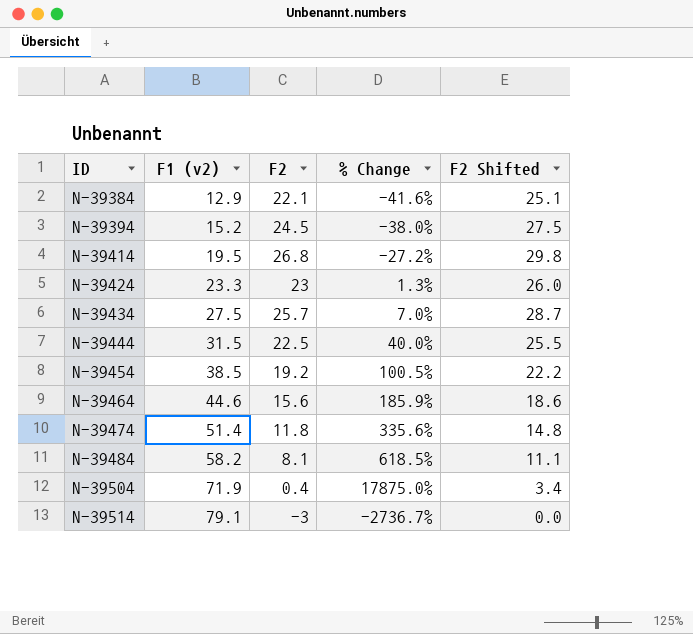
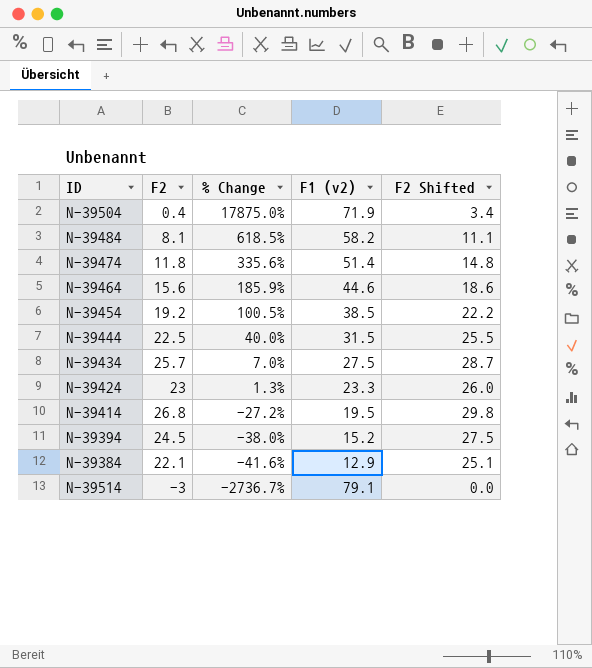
row order: ID ascending -> % Change descending
column F1 (v2) | position: 2 -> 4

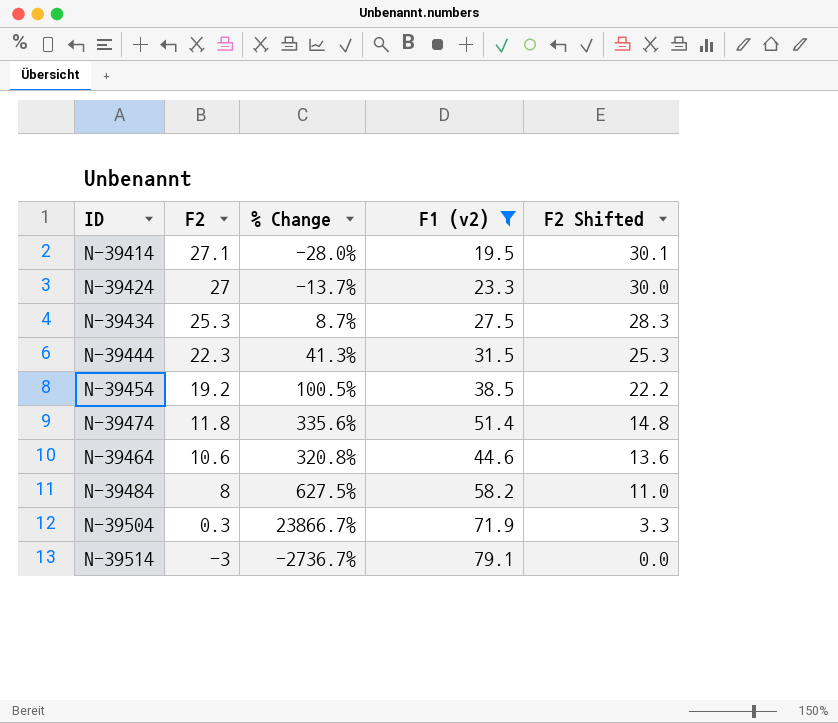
filter: none -> F1 (v2) >= 19.5
row order: % Change descending -> F2 descending
N-39414 | F2: 26.8 -> 27.1
N-39414 | % Change: -27.2% -> -28.0%
N-39414 | F2 Shifted: 29.8 -> 30.1
N-39424 | F2: 23 -> 27
N-39424 | % Change: 1.3% -> -13.7%
N-39424 | F2 Shifted: 26.0 -> 30.0
N-39434 | F2: 25.7 -> 25.3
N-39434 | % Change: 7.0% -> 8.7%
N-39434 | F2 Shifted: 28.7 -> 28.3
N-39444 | F2: 22.5 -> 22.3
N-39444 | % Change: 40.0% -> 41.3%
N-39444 | F2 Shifted: 25.5 -> 25.3
N-39464 | F2: 15.6 -> 10.6
N-39464 | % Change: 185.9% -> 320.8%
N-39464 | F2 Shifted: 18.6 -> 13.6
N-39484 | F2: 8.1 -> 8
N-39484 | % Change: 618.5% -> 627.5%
N-39484 | F2 Shifted: 11.1 -> 11.0
N-39504 | F2: 0.4 -> 0.3
N-39504 | % Change: 17875.0% -> 23866.7%
N-39504 | F2 Shifted: 3.4 -> 3.3

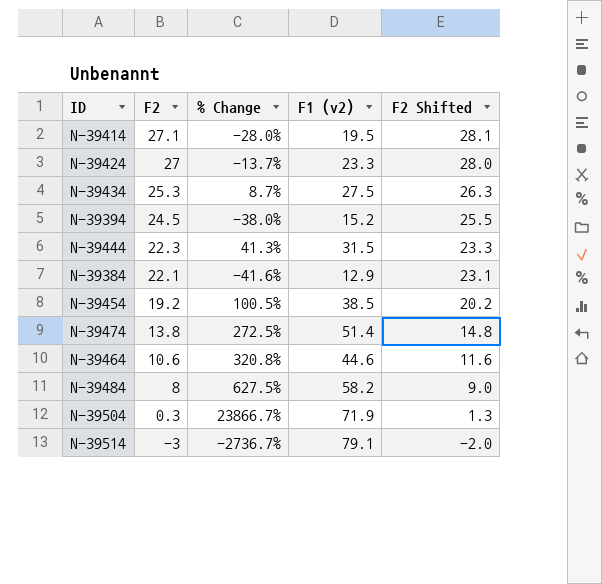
filter: F1 (v2) >= 19.5 -> none
column F2 Shifted | formula: [F2] + 3 -> [F2] + 1
N-39474 | F2: 11.8 -> 13.8
N-39474 | % Change: 335.6% -> 272.5%

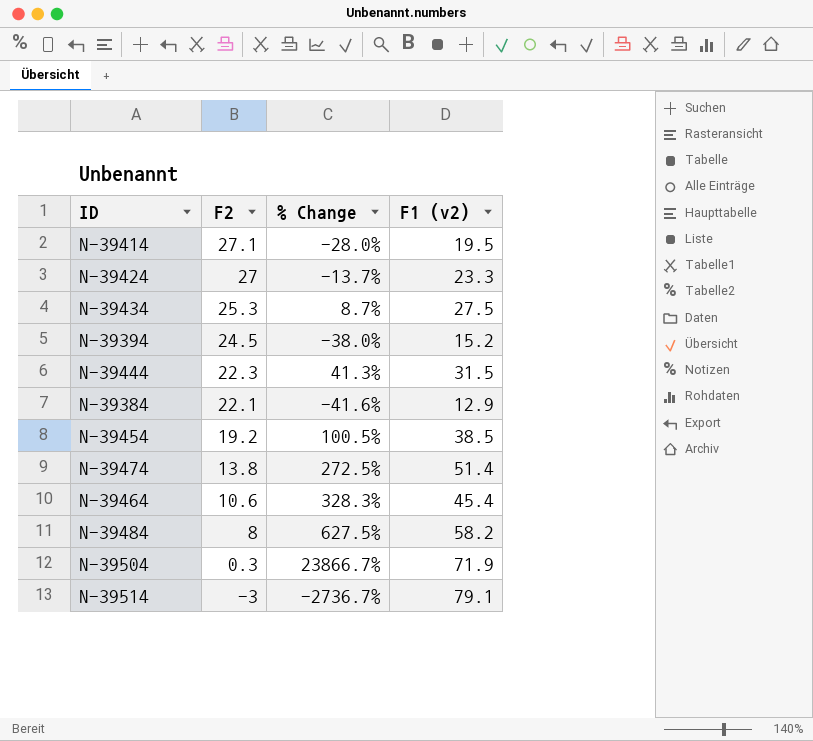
column F2 Shifted | formula: [F2] + 1 -> none
N-39464 | % Change: 320.8% -> 328.3%
N-39464 | F1 (v2): 44.6 -> 45.4

